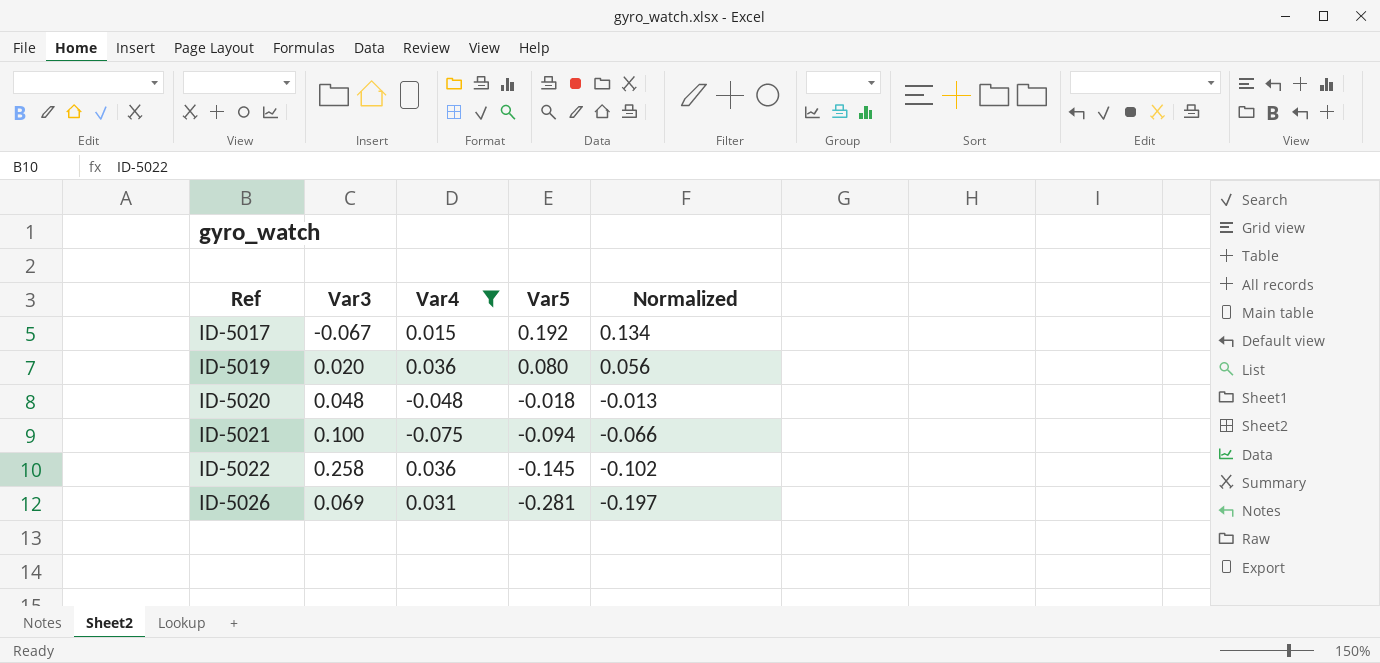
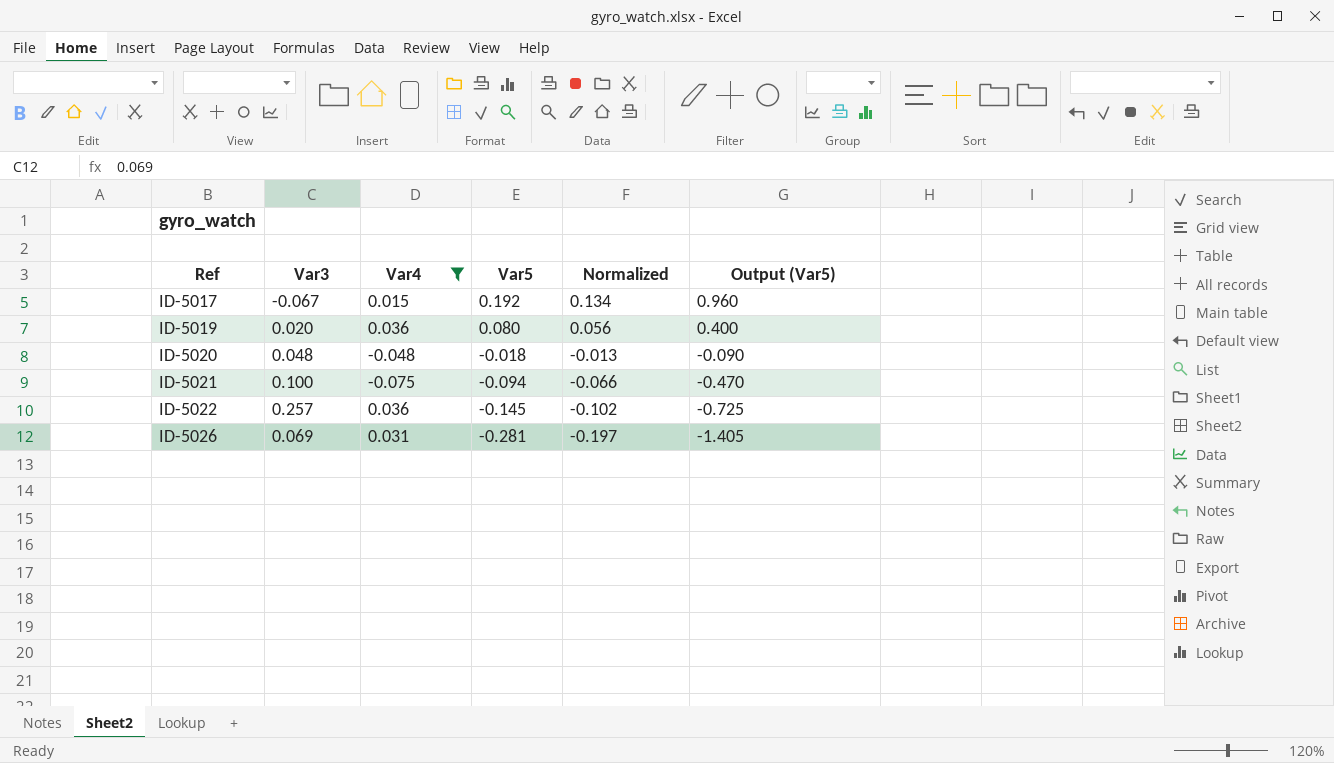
column Output (Var5) | formula: none -> [Var5] * 5
ID-5022 | Var3: 0.258 -> 0.257

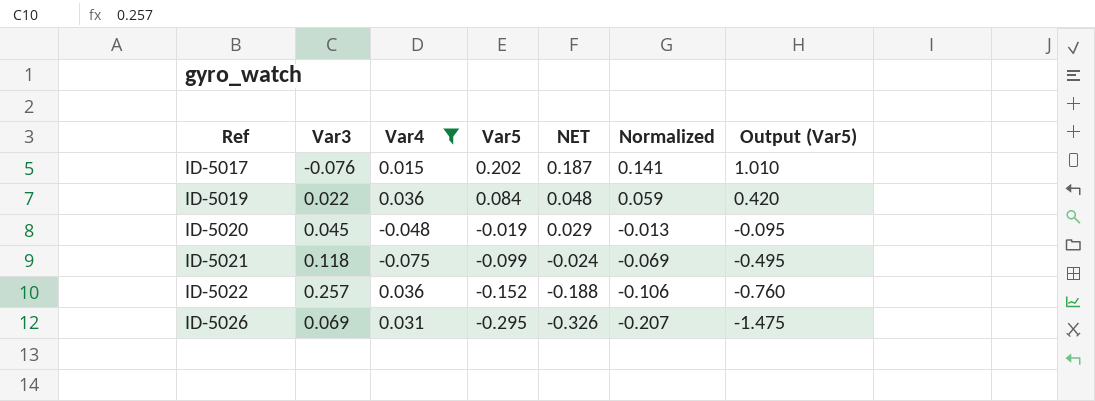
column NET | formula: none -> [Var5] - [Var4]
ID-5017 | Var3: -0.067 -> -0.076
ID-5017 | Var5: 0.192 -> 0.202
ID-5017 | Normalized: 0.134 -> 0.141
ID-5017 | Output (Var5): 0.960 -> 1.010
ID-5019 | Var3: 0.020 -> 0.022
ID-5019 | Var5: 0.080 -> 0.084
ID-5019 | Normalized: 0.056 -> 0.059
ID-5019 | Output (Var5): 0.400 -> 0.420
ID-5020 | Var3: 0.048 -> 0.045
ID-5020 | Var5: -0.018 -> -0.019
ID-5020 | Output (Var5): -0.090 -> -0.095
ID-5021 | Var3: 0.100 -> 0.118
ID-5021 | Var5: -0.094 -> -0.099
ID-5021 | Normalized: -0.066 -> -0.069
ID-5021 | Output (Var5): -0.470 -> -0.495
ID-5022 | Var5: -0.145 -> -0.152
ID-5022 | Normalized: -0.102 -> -0.106
ID-5022 | Output (Var5): -0.725 -> -0.760
ID-5026 | Var5: -0.281 -> -0.295
ID-5026 | Normalized: -0.197 -> -0.207
ID-5026 | Output (Var5): -1.405 -> -1.475

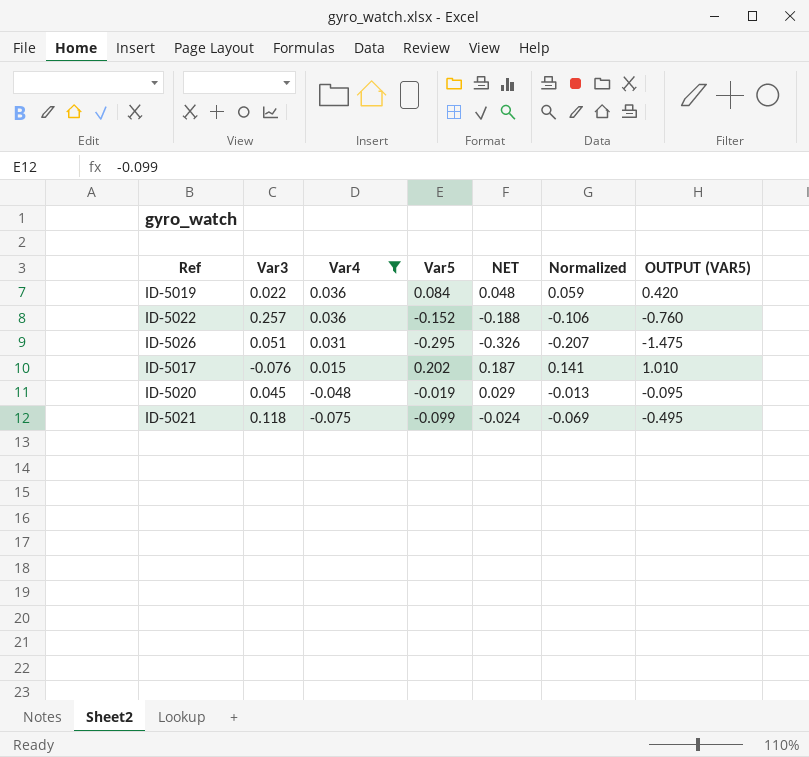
row order: Ref ascending -> Var4 descending
column name: Output (Var5) -> OUTPUT (VAR5)
ID-5026 | Var3: 0.069 -> 0.051

